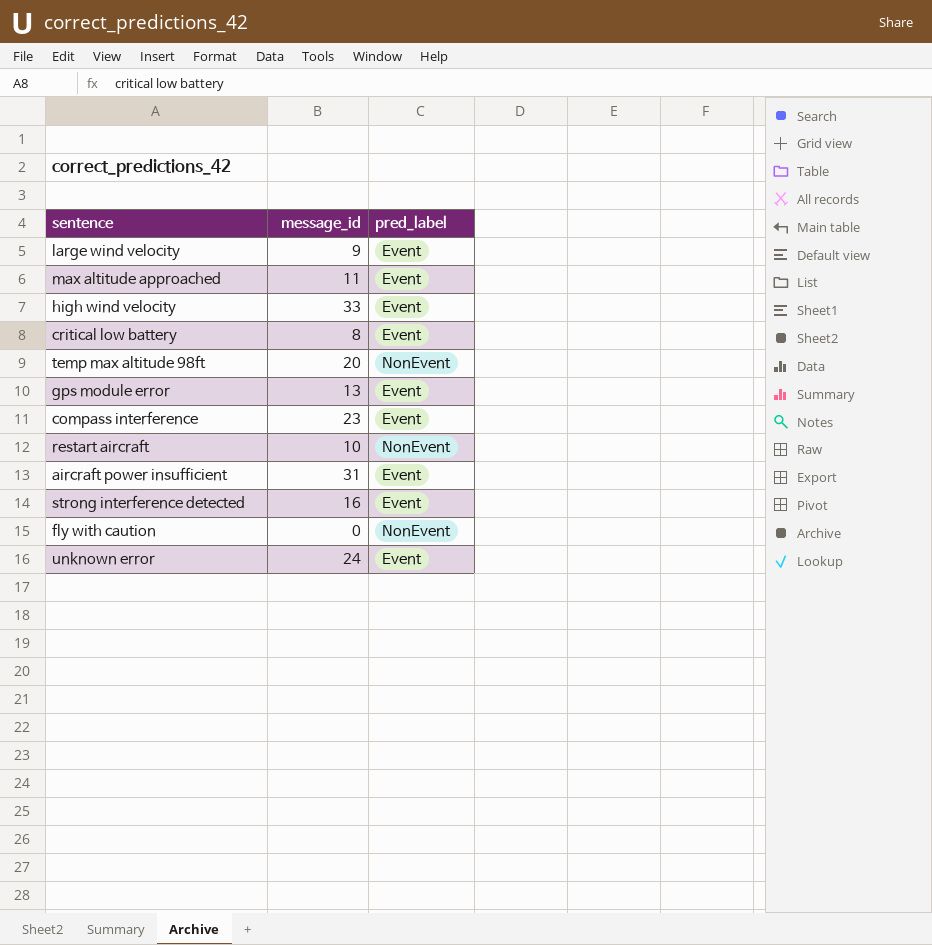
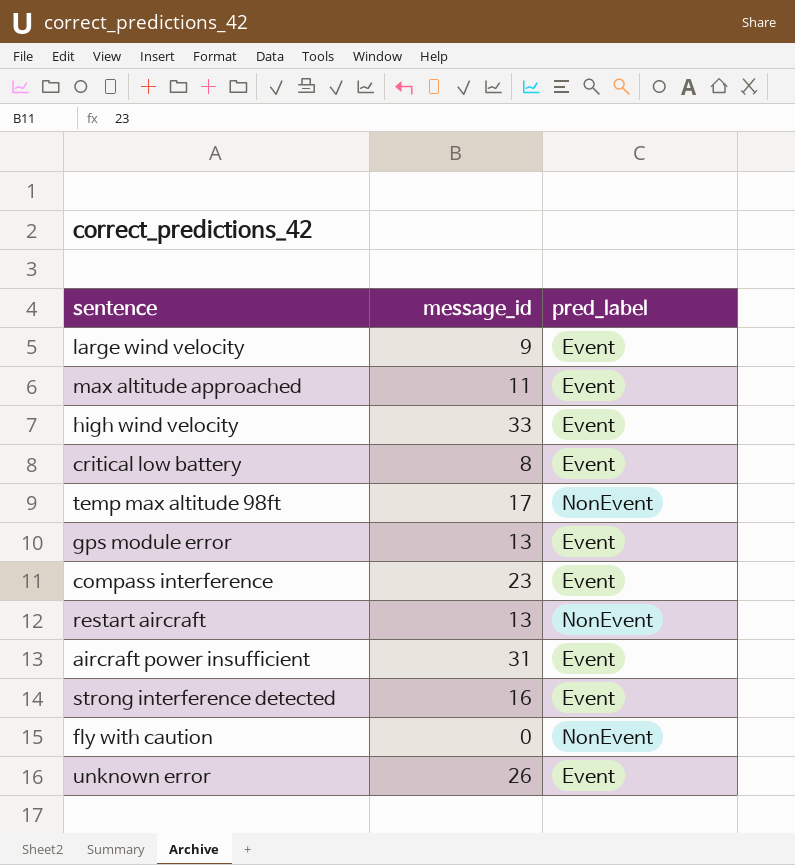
temp max altitude 98ft | message_id: 20 -> 17
restart aircraft | message_id: 10 -> 13
unknown error | message_id: 24 -> 26

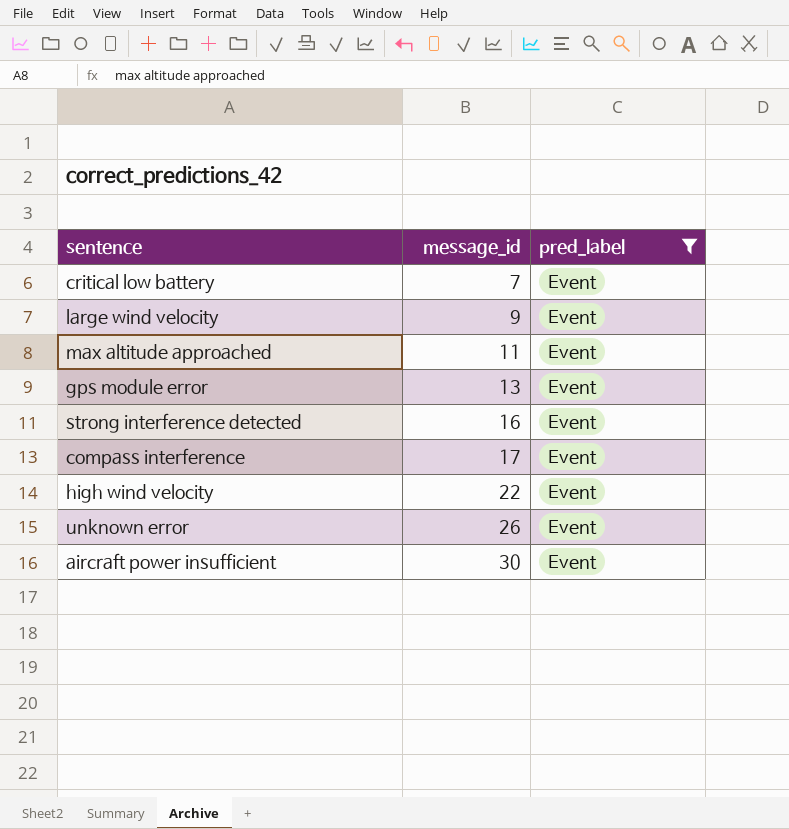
filter: none -> pred_label = Event
row order: none -> message_id ascending
critical low battery | message_id: 8 -> 7
compass interference | message_id: 23 -> 17
high wind velocity | message_id: 33 -> 22
aircraft power insufficient | message_id: 31 -> 30

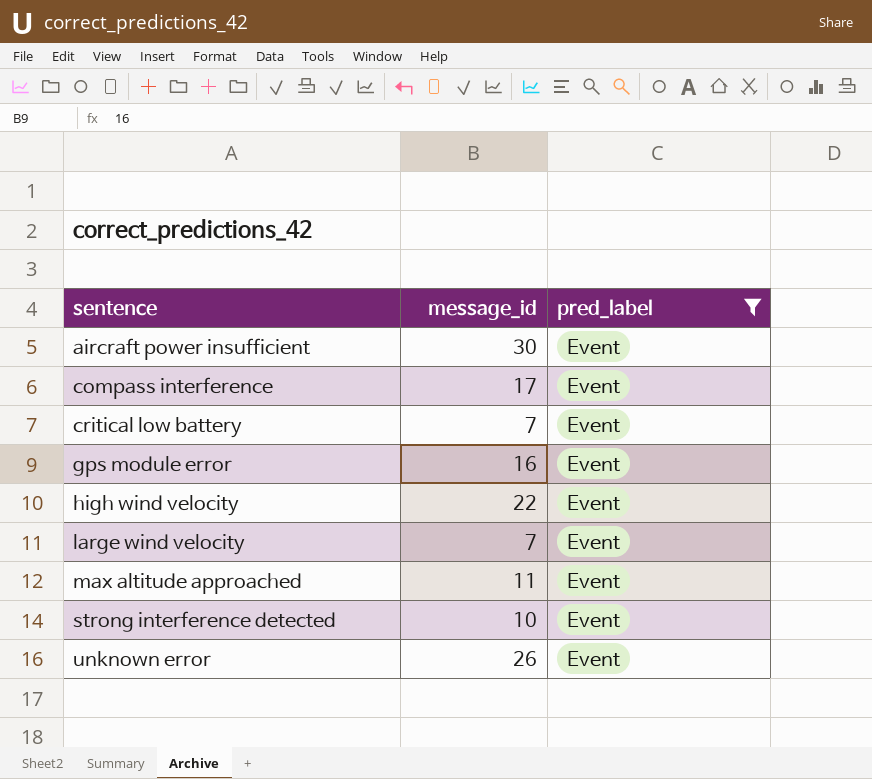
row order: message_id ascending -> sentence ascending
gps module error | message_id: 13 -> 16
large wind velocity | message_id: 9 -> 7
strong interference detected | message_id: 16 -> 10

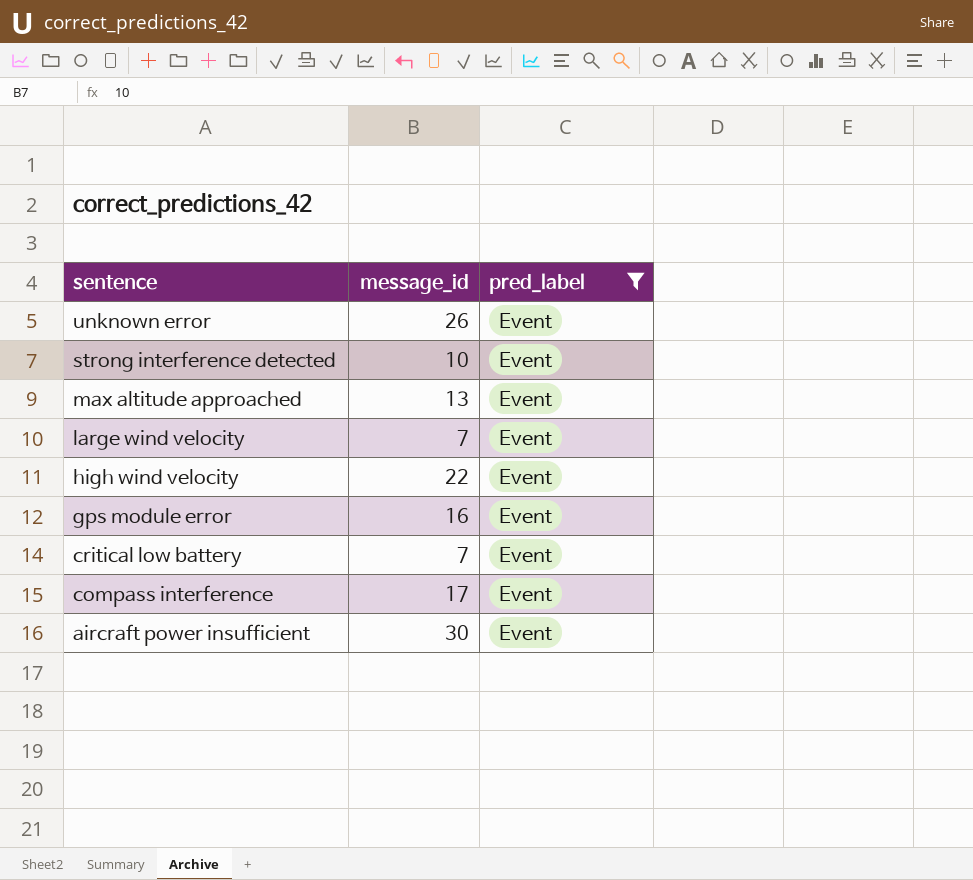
row order: sentence ascending -> sentence descending
max altitude approached | message_id: 11 -> 13

